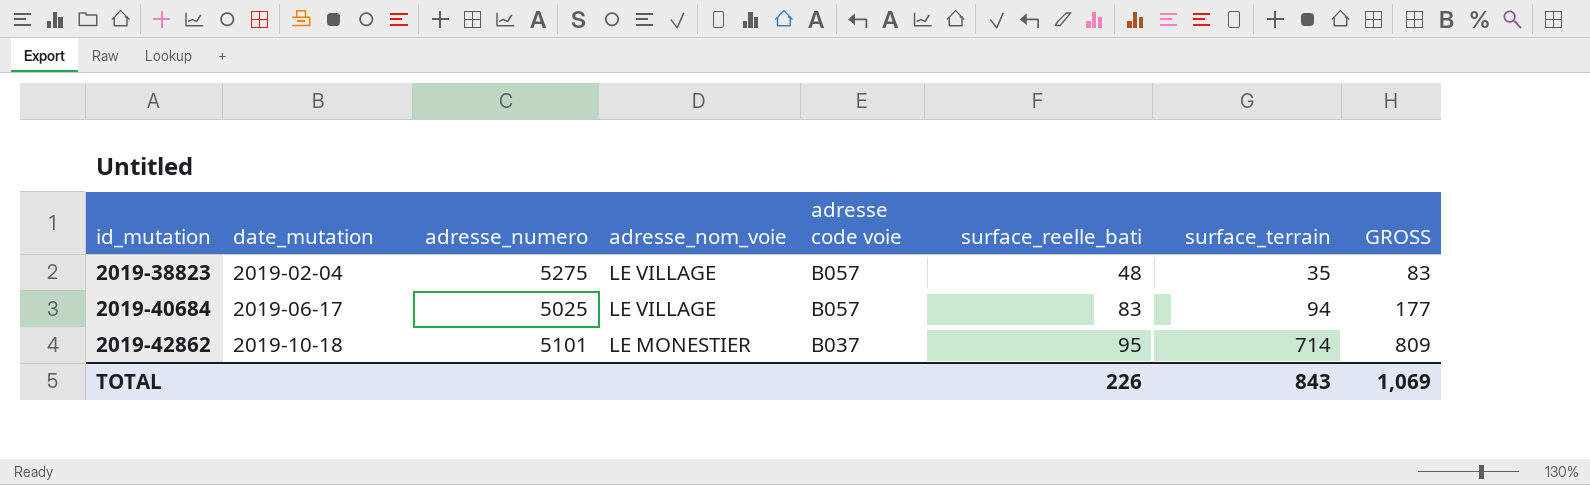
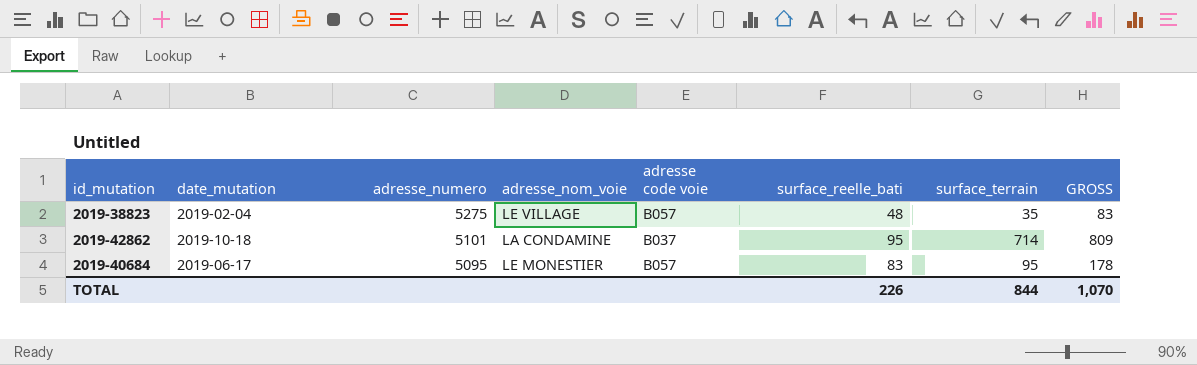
row order: id_mutation ascending -> adresse_numero descending
2019-42862 | adresse_nom_voie: LE MONESTIER -> LA CONDAMINE
2019-40684 | adresse_numero: 5025 -> 5095
2019-40684 | adresse_nom_voie: LE VILLAGE -> LE MONESTIER
2019-40684 | surface_terrain: 94 -> 95
2019-40684 | GROSS: 177 -> 178
TOTAL | surface_terrain: 843 -> 844
TOTAL | GROSS: 1,069 -> 1,070

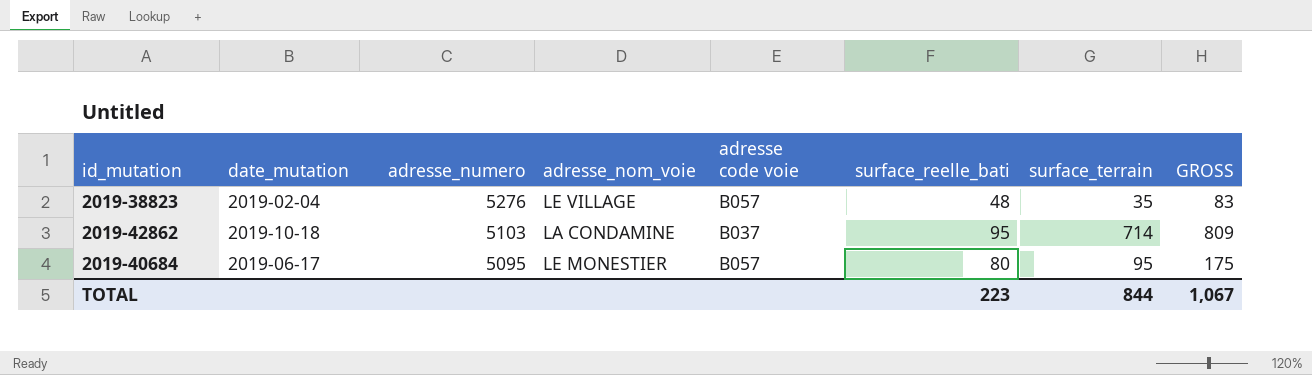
2019-38823 | adresse_numero: 5275 -> 5276
2019-42862 | adresse_numero: 5101 -> 5103
2019-40684 | surface_reelle_bati: 83 -> 80
2019-40684 | GROSS: 178 -> 175
TOTAL | surface_reelle_bati: 226 -> 223
TOTAL | GROSS: 1,070 -> 1,067

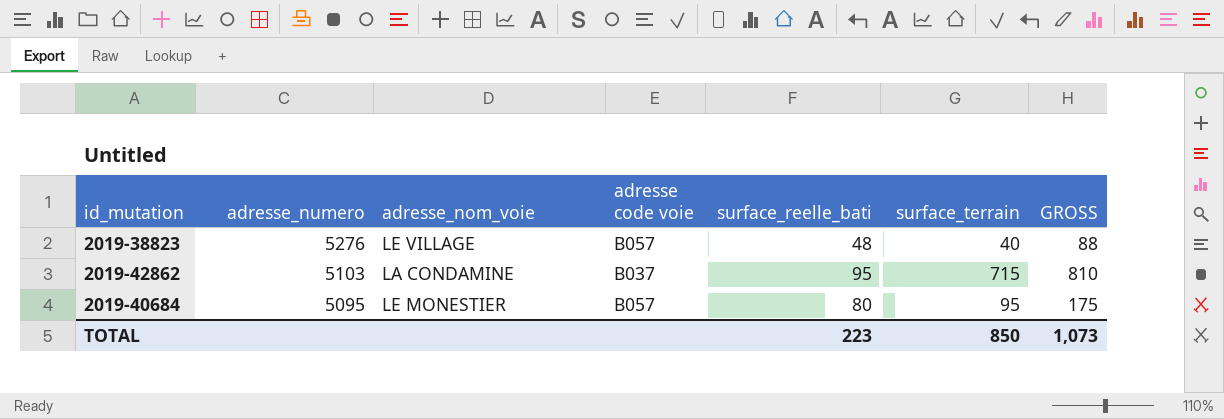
column date_mutation | position: 2 -> none
2019-38823 | surface_terrain: 35 -> 40
2019-38823 | GROSS: 83 -> 88
2019-42862 | surface_terrain: 714 -> 715
2019-42862 | GROSS: 809 -> 810
TOTAL | surface_terrain: 844 -> 850
TOTAL | GROSS: 1,067 -> 1,073

